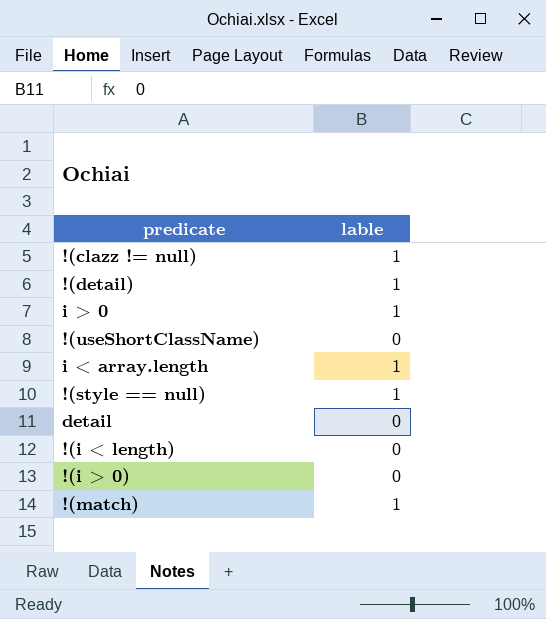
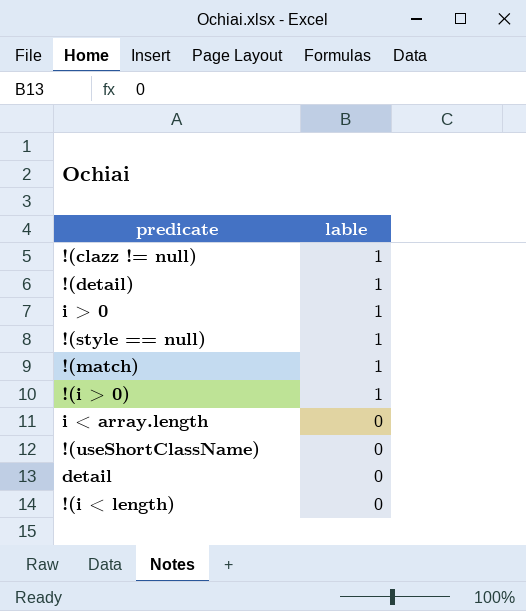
row order: none -> lable descending
!(i > 0) | lable: 0 -> 1
i < array.length | lable: 1 -> 0

